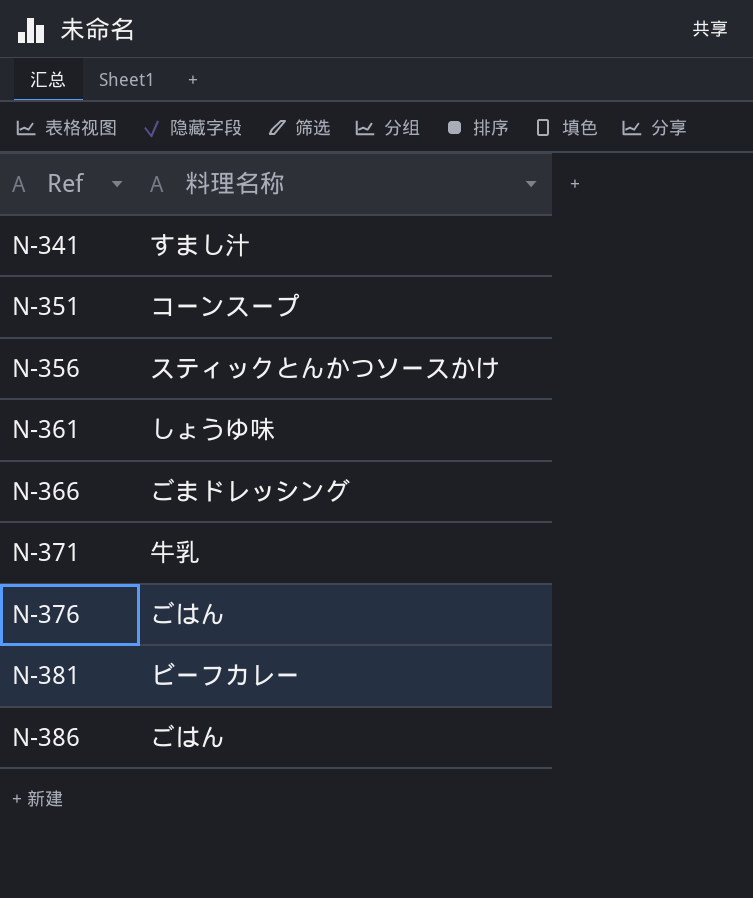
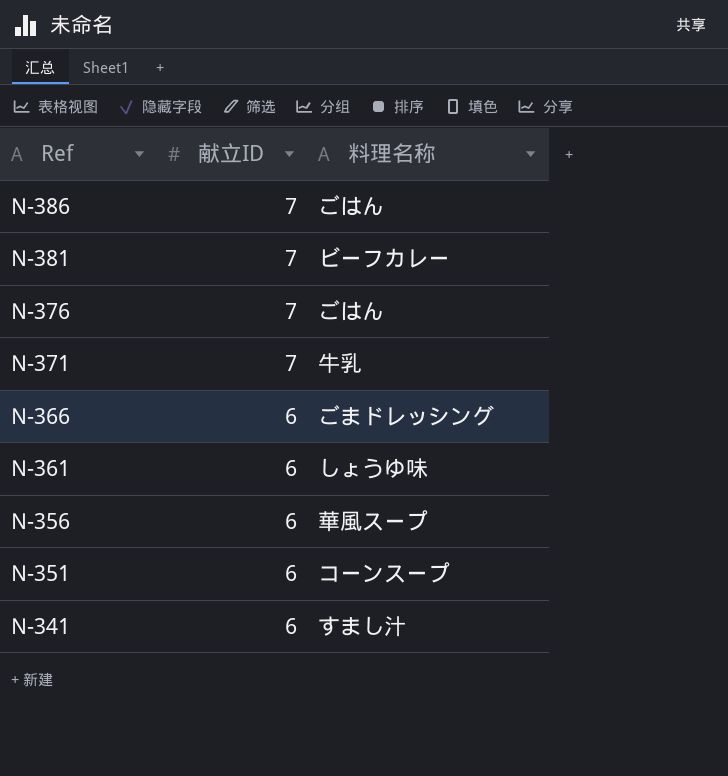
row order: Ref ascending -> Ref descending
column 献立ID | position: none -> 2
N-356 | 料理名称: スティックとんかつソースかけ -> 華風スープ

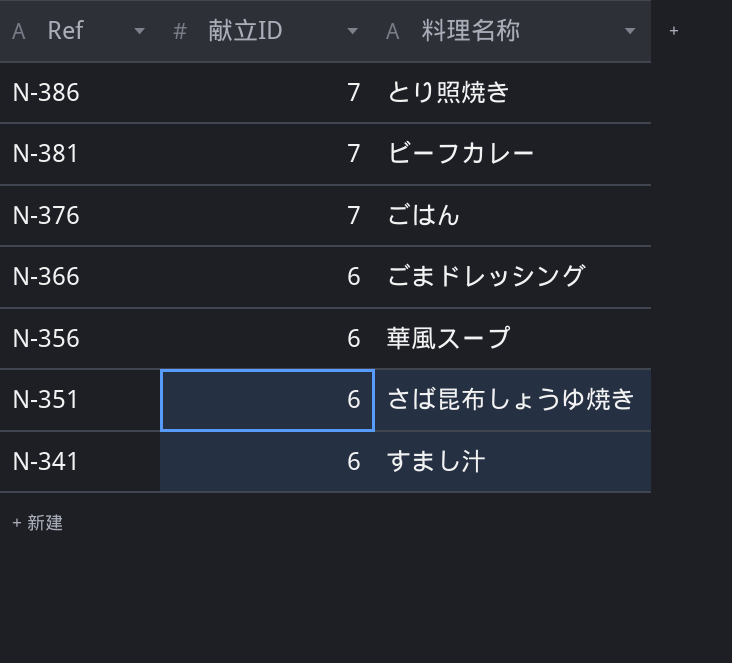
row N-371: 7 | 牛乳 -> none
row N-361: 6 | しょうゆ味 -> none
N-386 | 料理名称: ごはん -> とり照焼き
N-351 | 料理名称: コーンスープ -> さば昆布しょうゆ焼き

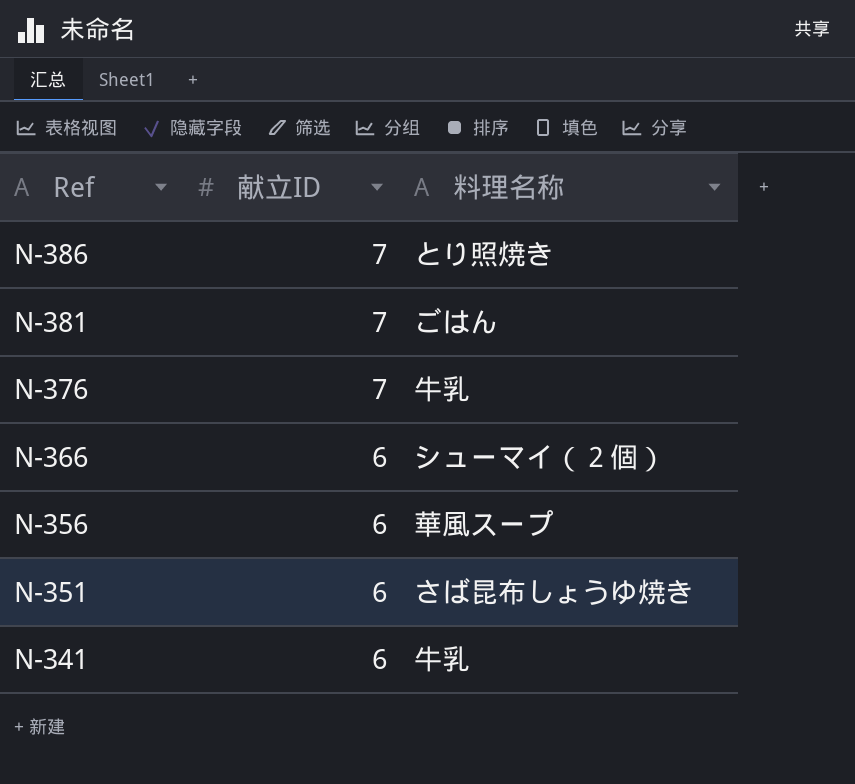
N-381 | 料理名称: ビーフカレー -> ごはん
N-376 | 料理名称: ごはん -> 牛乳
N-366 | 料理名称: ごまドレッシング -> シューマイ（２個）
N-341 | 料理名称: すまし汁 -> 牛乳

